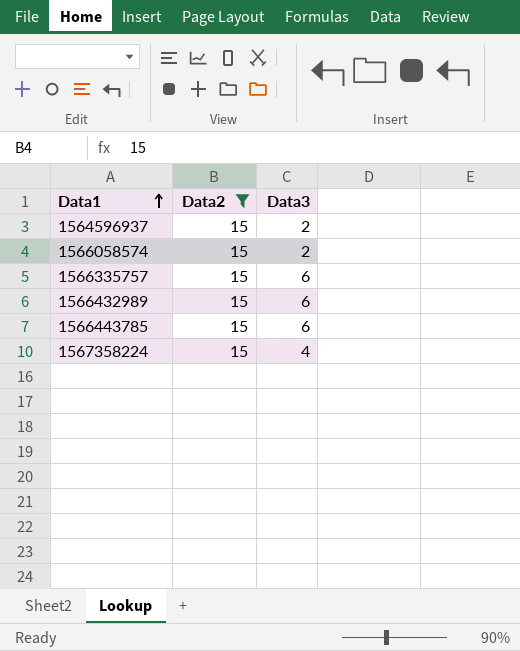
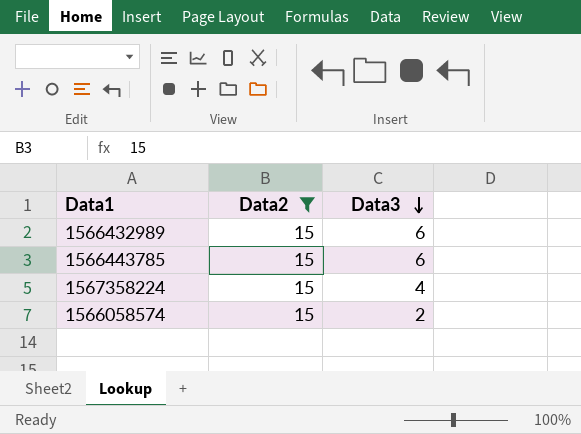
row order: Data1 ascending -> Data3 descending
row 1564596937: 15 | 2 -> none
row 1566335757: 15 | 6 -> none

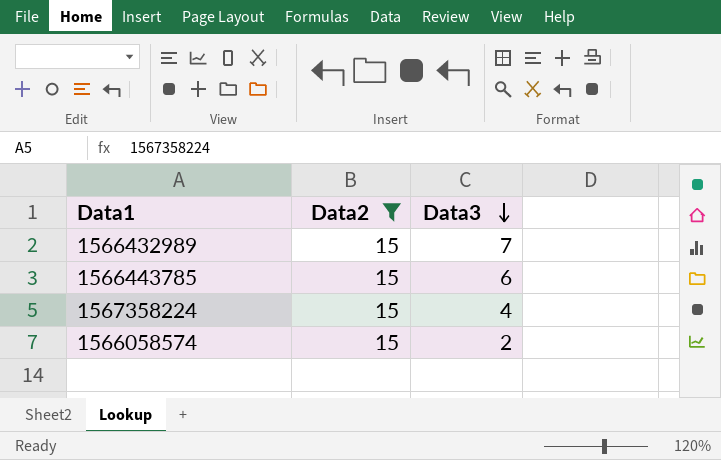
1566432989 | Data3: 6 -> 7

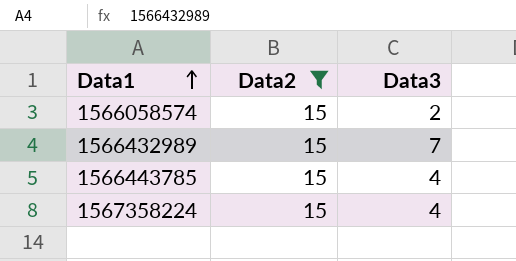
row order: Data3 descending -> Data1 ascending
1566443785 | Data3: 6 -> 4

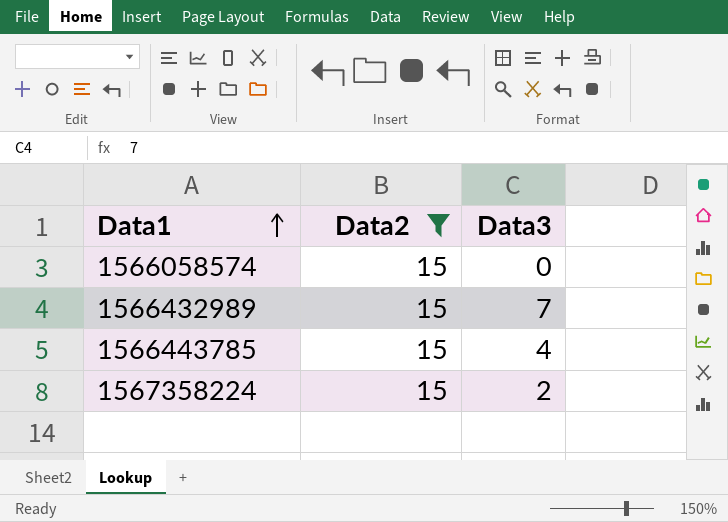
1566058574 | Data3: 2 -> 0
1567358224 | Data3: 4 -> 2

